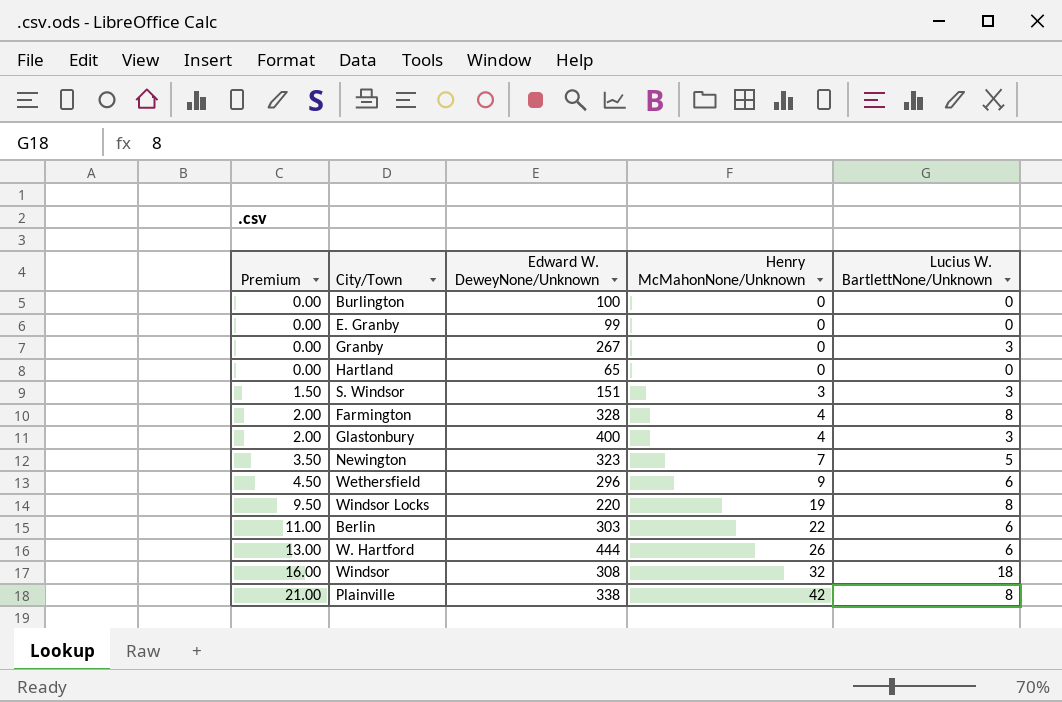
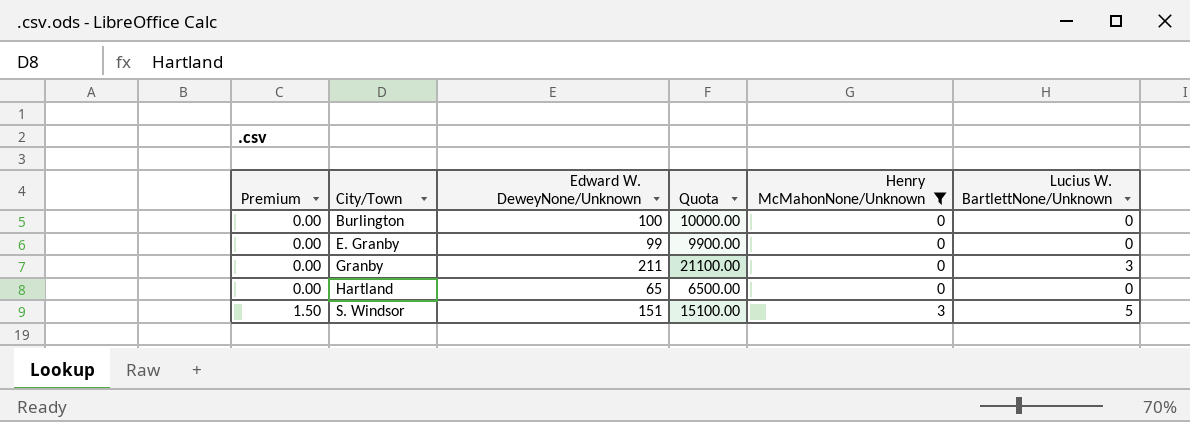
filter: none -> Henry McMahonNone/Unknown <= 3
column Quota | formula: none -> [Edward W. DeweyNone/Unknown] * 100
Granby | Edward W. DeweyNone/Unknown: 267 -> 211
S. Windsor | Lucius W. BartlettNone/Unknown: 3 -> 5

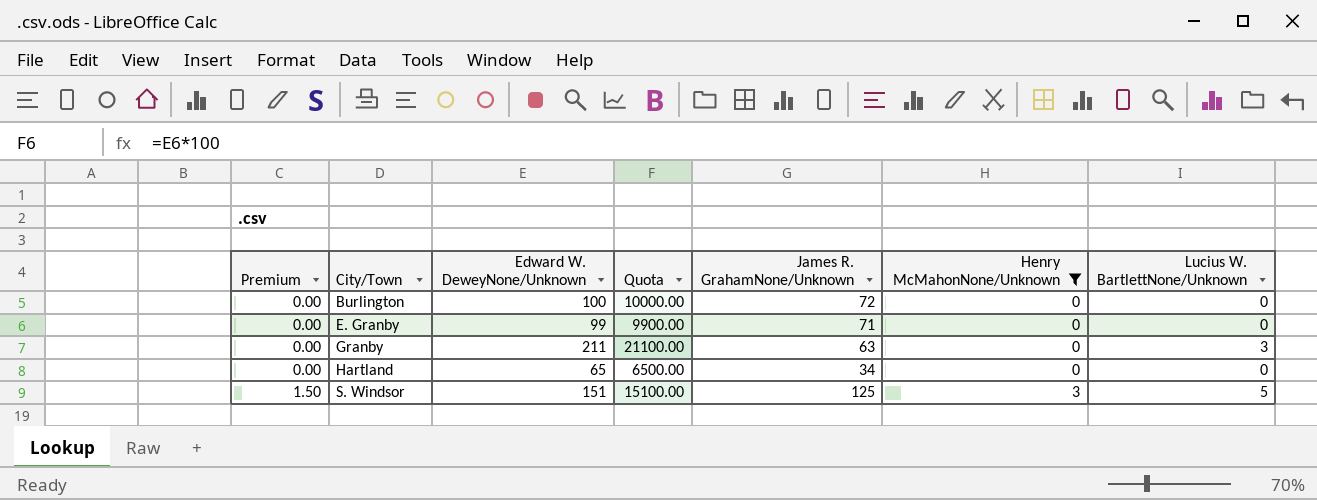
column James R. GrahamNone/Unknown | position: none -> 5

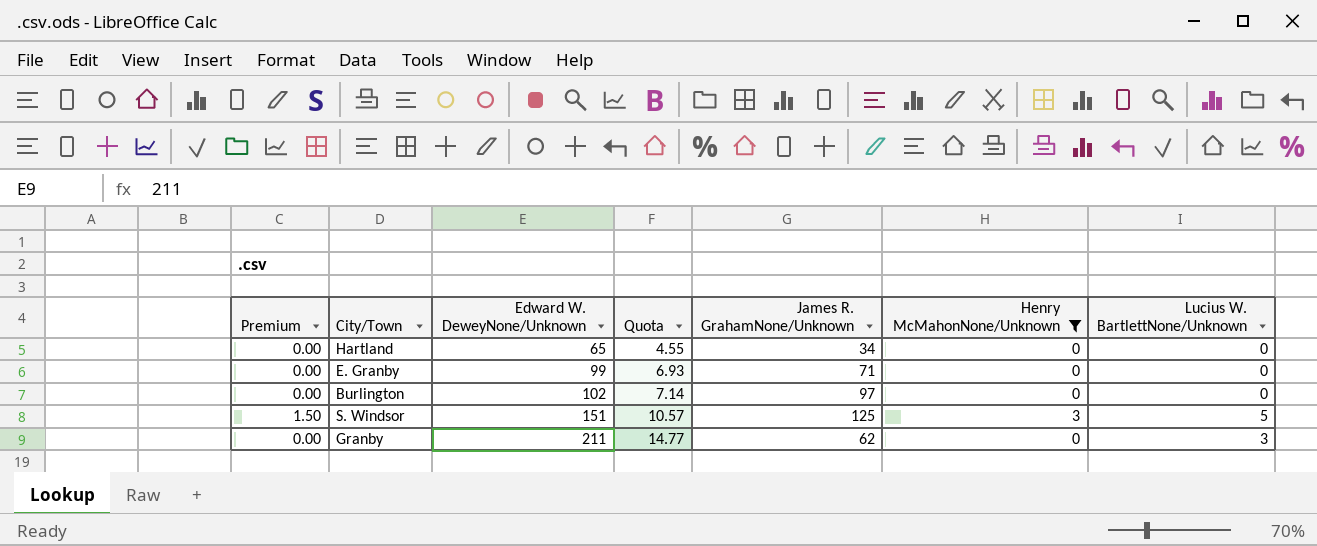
row order: Premium ascending -> Edward W. DeweyNone/Unknown ascending
column Quota | formula: [Edward W. DeweyNone/Unknown] * 100 -> [Edward W. DeweyNone/Unknown] * 0.07
Burlington | Edward W. DeweyNone/Unknown: 100 -> 102
Burlington | James R. GrahamNone/Unknown: 72 -> 97
Granby | James R. GrahamNone/Unknown: 63 -> 62

